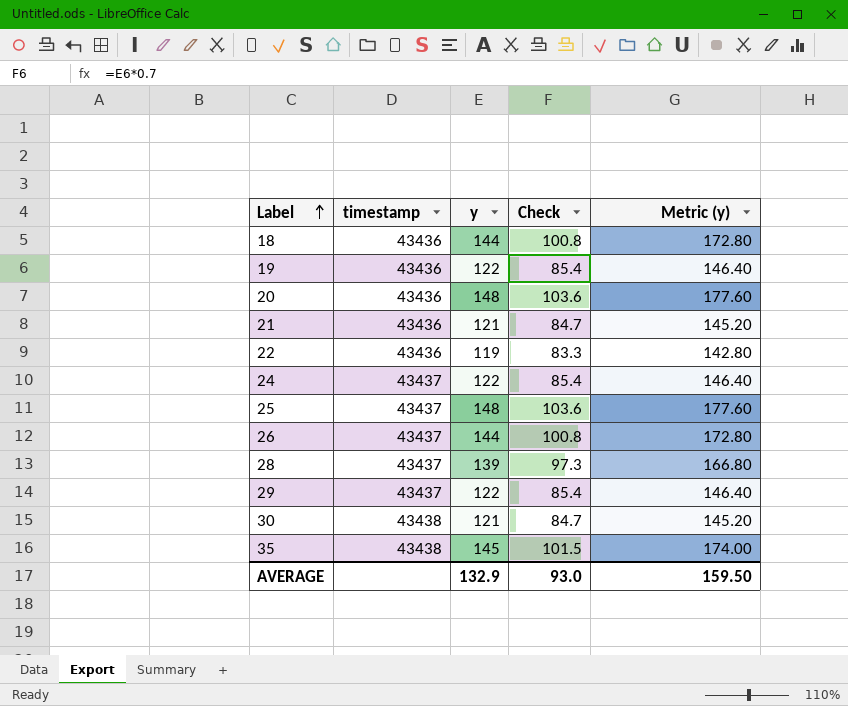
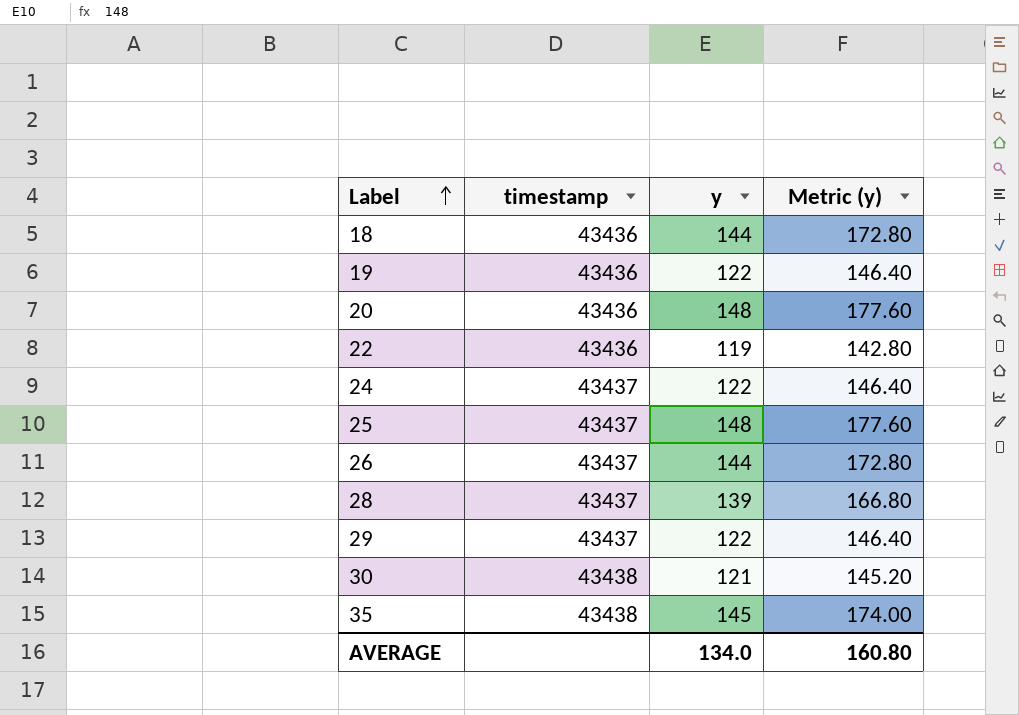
column Check | formula: [y] * 0.7 -> none
row 21: 43436 | 121 | 84.7 | 145.20 -> none
AVERAGE | y: 132.9 -> 134.0
AVERAGE | Metric (y): 159.50 -> 160.80

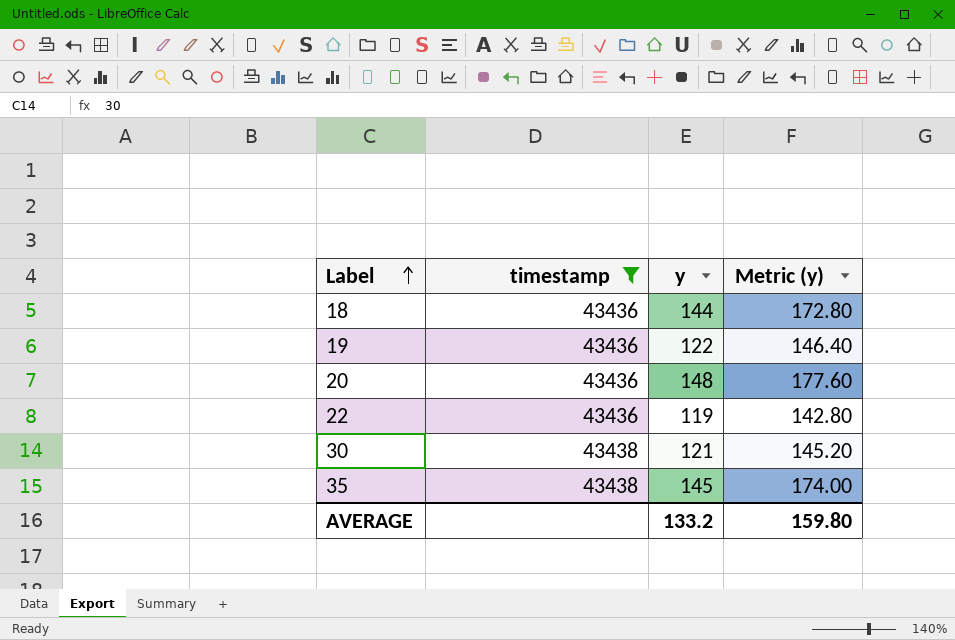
filter: none -> timestamp != 43437
AVERAGE | y: 134.0 -> 133.2
AVERAGE | Metric (y): 160.80 -> 159.80

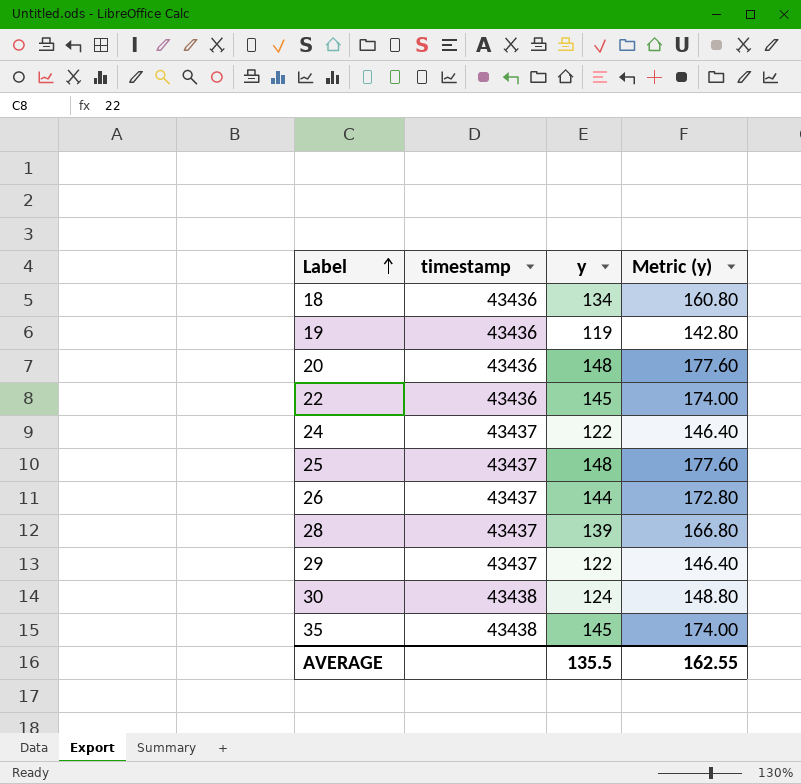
filter: timestamp != 43437 -> none
18 | y: 144 -> 134
18 | Metric (y): 172.80 -> 160.80
19 | y: 122 -> 119
19 | Metric (y): 146.40 -> 142.80
22 | y: 119 -> 145
22 | Metric (y): 142.80 -> 174.00
30 | y: 121 -> 124
30 | Metric (y): 145.20 -> 148.80
AVERAGE | y: 133.2 -> 135.5
AVERAGE | Metric (y): 159.80 -> 162.55

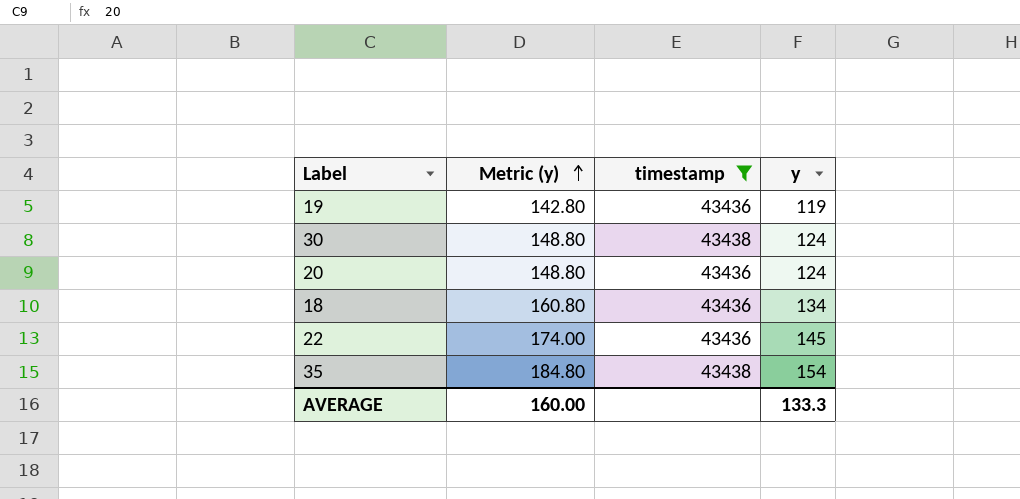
filter: none -> timestamp != 43437
row order: Label ascending -> Metric (y) ascending
column Metric (y) | position: 4 -> 2
20 | Metric (y): 177.60 -> 148.80
20 | y: 148 -> 124
35 | Metric (y): 174.00 -> 184.80
35 | y: 145 -> 154
AVERAGE | Metric (y): 162.55 -> 160.00
AVERAGE | y: 135.5 -> 133.3

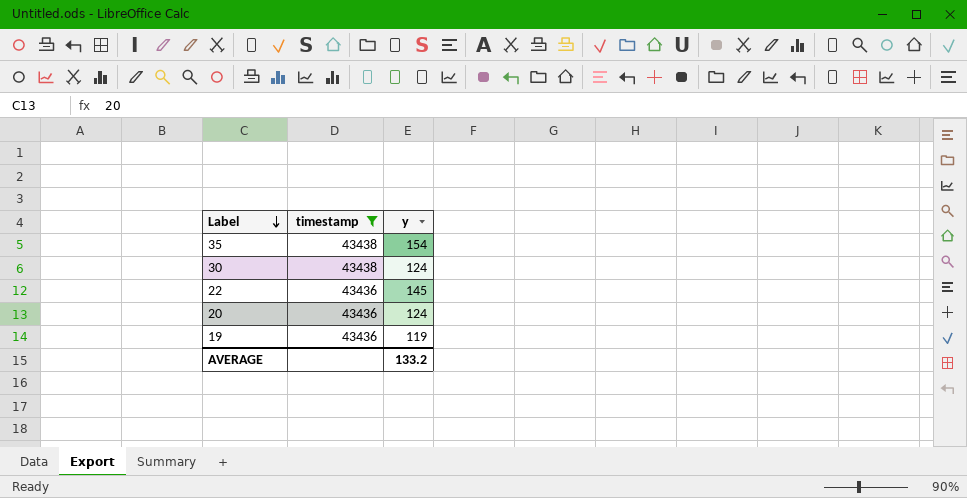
row order: Metric (y) ascending -> Label descending
column Metric (y) | formula: [y] * 1.2 -> none
row 18: 160.80 | 43436 | 134 -> none
AVERAGE | y: 133.3 -> 133.2

